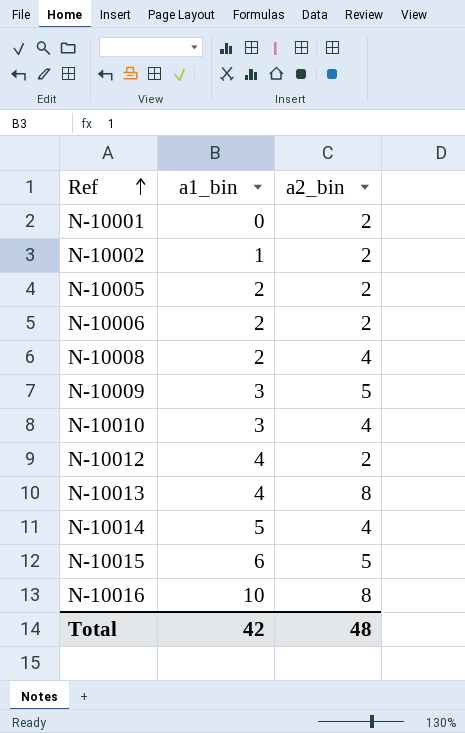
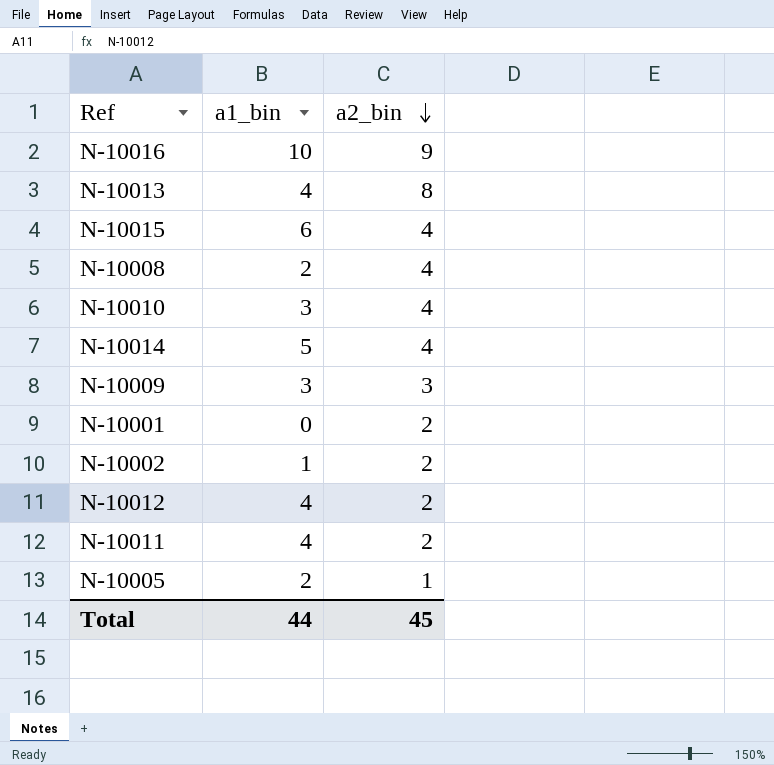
row order: Ref ascending -> a2_bin descending
row N-10006: 2 | 2 -> none
N-10016 | a2_bin: 8 -> 9
N-10015 | a2_bin: 5 -> 4
N-10009 | a2_bin: 5 -> 3
row N-10011: none -> 4 | 2
N-10005 | a2_bin: 2 -> 1
Total | a1_bin: 42 -> 44
Total | a2_bin: 48 -> 45

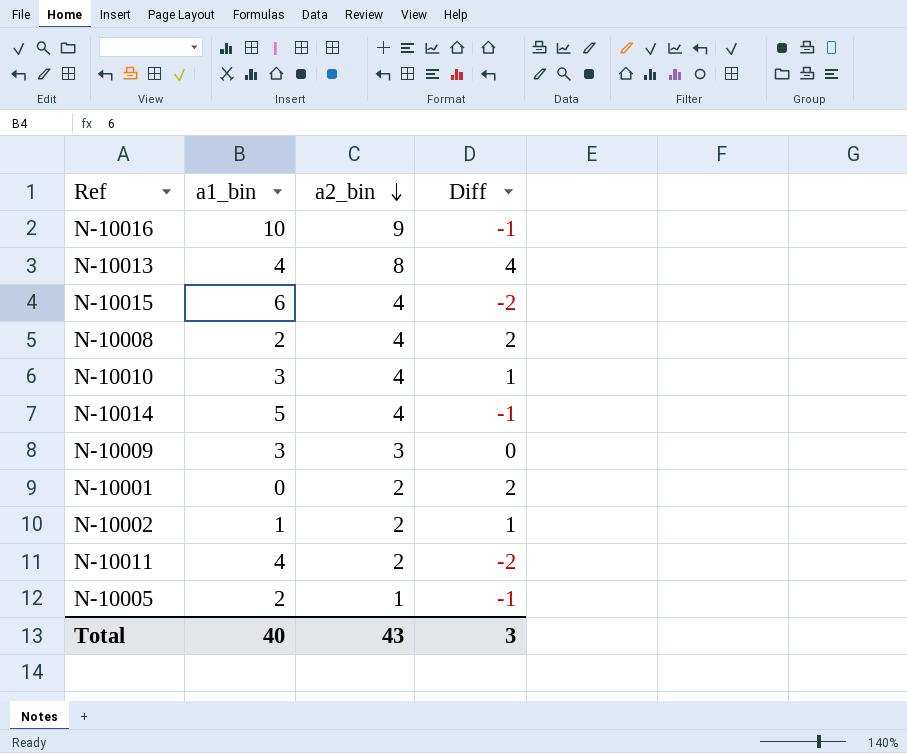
column Diff | formula: none -> [a2_bin] - [a1_bin]
row N-10012: 4 | 2 -> none
Total | a1_bin: 44 -> 40
Total | a2_bin: 45 -> 43

